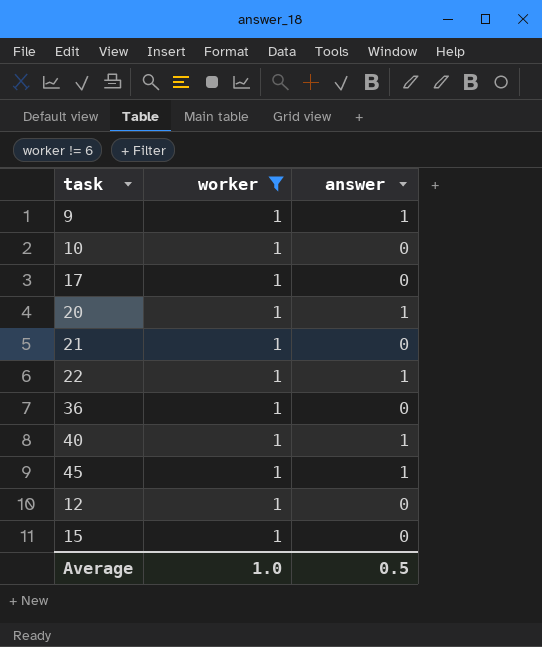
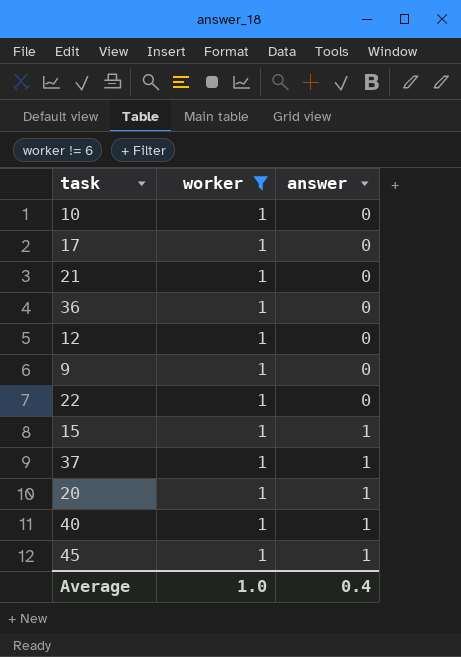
row order: none -> answer ascending
9 | answer: 1 -> 0
22 | answer: 1 -> 0
15 | answer: 0 -> 1
row 37: none -> 1 | 1
Average | answer: 0.5 -> 0.4

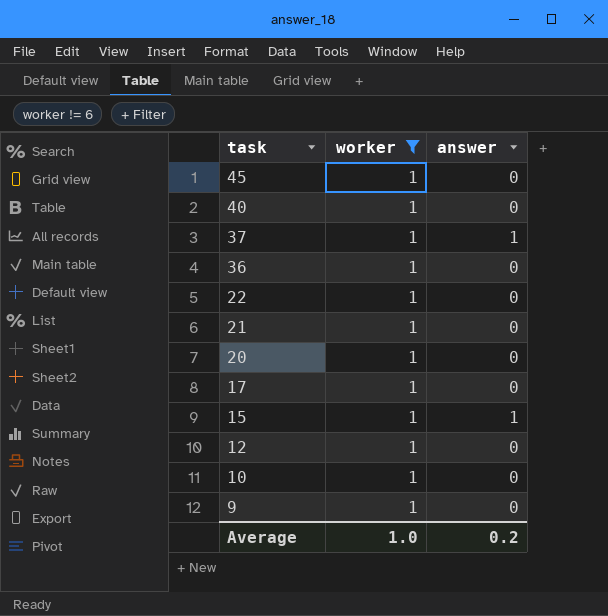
row order: answer ascending -> task descending
45 | answer: 1 -> 0
40 | answer: 1 -> 0
20 | answer: 1 -> 0
Average | answer: 0.4 -> 0.2

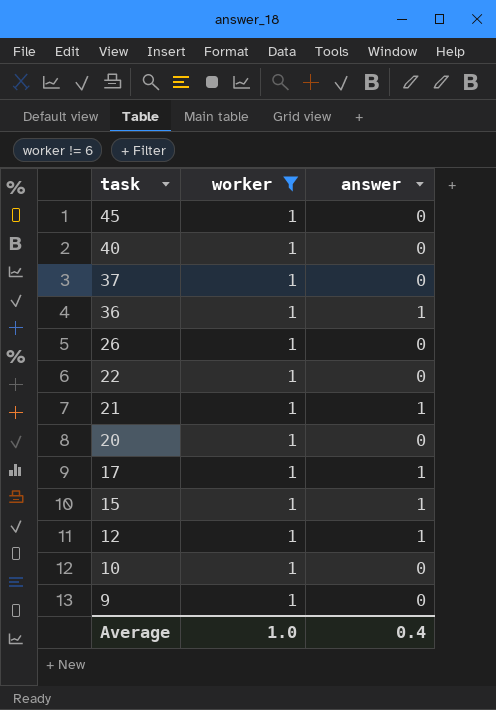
37 | answer: 1 -> 0
36 | answer: 0 -> 1
row 26: none -> 1 | 0
21 | answer: 0 -> 1
17 | answer: 0 -> 1
12 | answer: 0 -> 1
Average | answer: 0.2 -> 0.4

